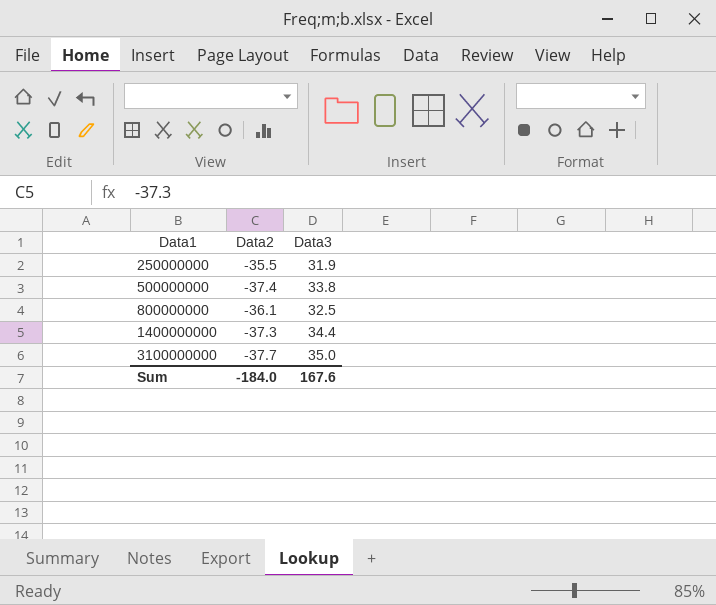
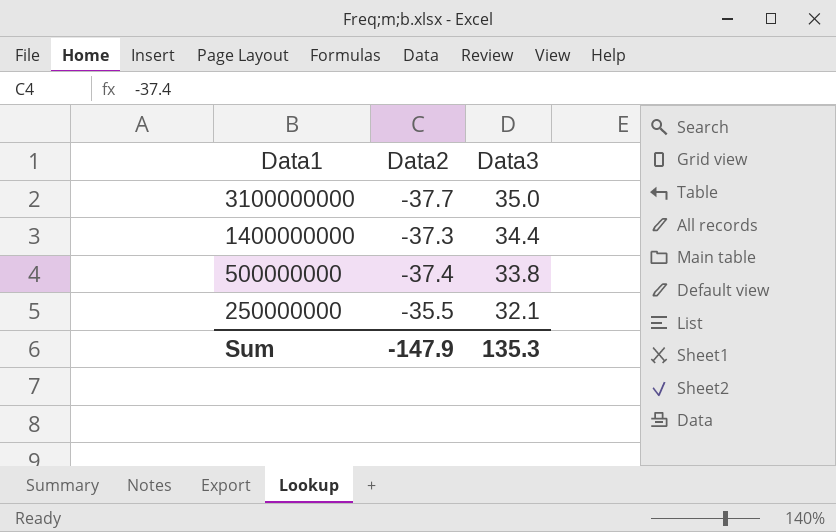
row order: Data1 ascending -> Data1 descending
row 800000000: -36.1 | 32.5 -> none
250000000 | Data3: 31.9 -> 32.1
Sum | Data2: -184.0 -> -147.9
Sum | Data3: 167.6 -> 135.3

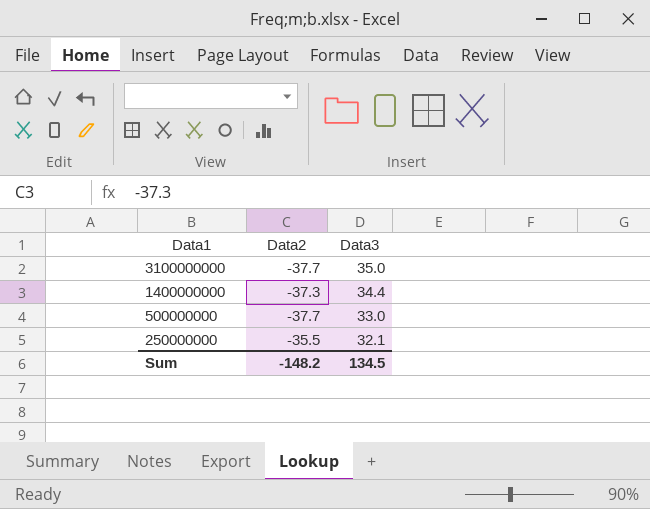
500000000 | Data2: -37.4 -> -37.7
500000000 | Data3: 33.8 -> 33.0
Sum | Data2: -147.9 -> -148.2
Sum | Data3: 135.3 -> 134.5

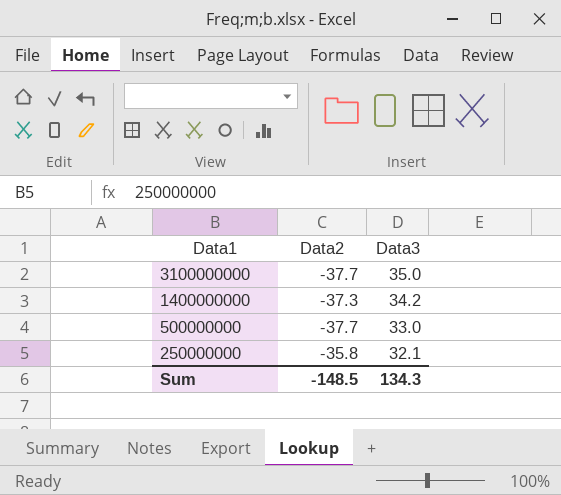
1400000000 | Data3: 34.4 -> 34.2
250000000 | Data2: -35.5 -> -35.8
Sum | Data2: -148.2 -> -148.5
Sum | Data3: 134.5 -> 134.3

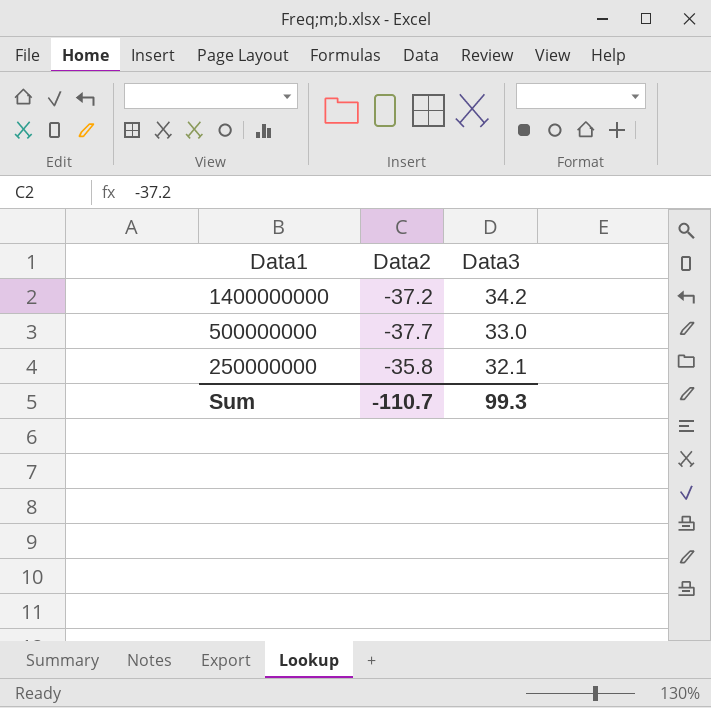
row 3100000000: -37.7 | 35.0 -> none
1400000000 | Data2: -37.3 -> -37.2
Sum | Data2: -148.5 -> -110.7
Sum | Data3: 134.3 -> 99.3

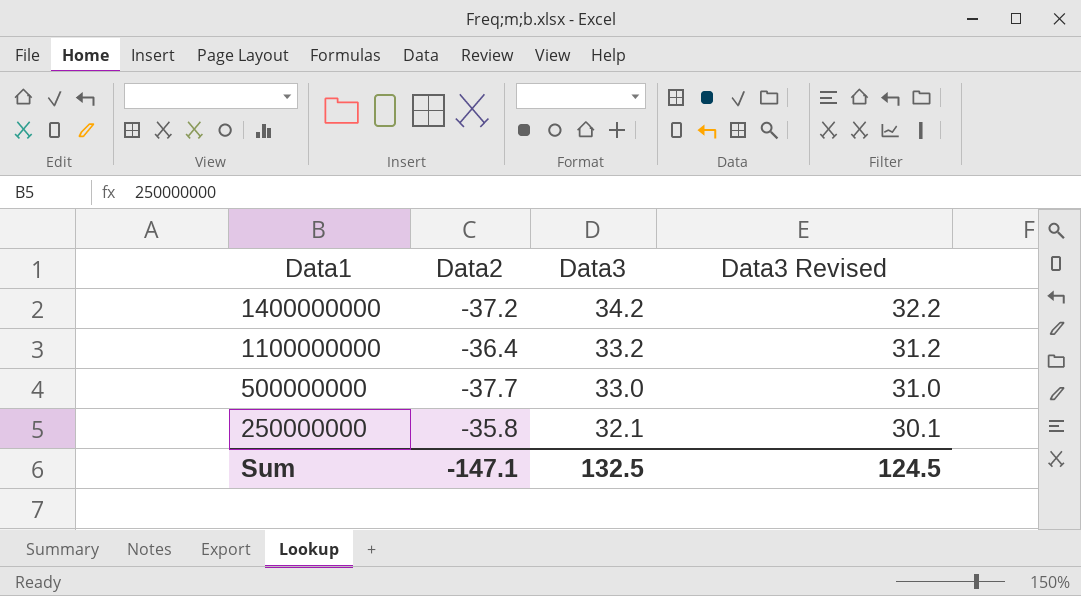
column Data3 Revised | formula: none -> [Data3] - 2
row 1100000000: none -> -36.4 | 33.2 | 31.2
Sum | Data2: -110.7 -> -147.1
Sum | Data3: 99.3 -> 132.5

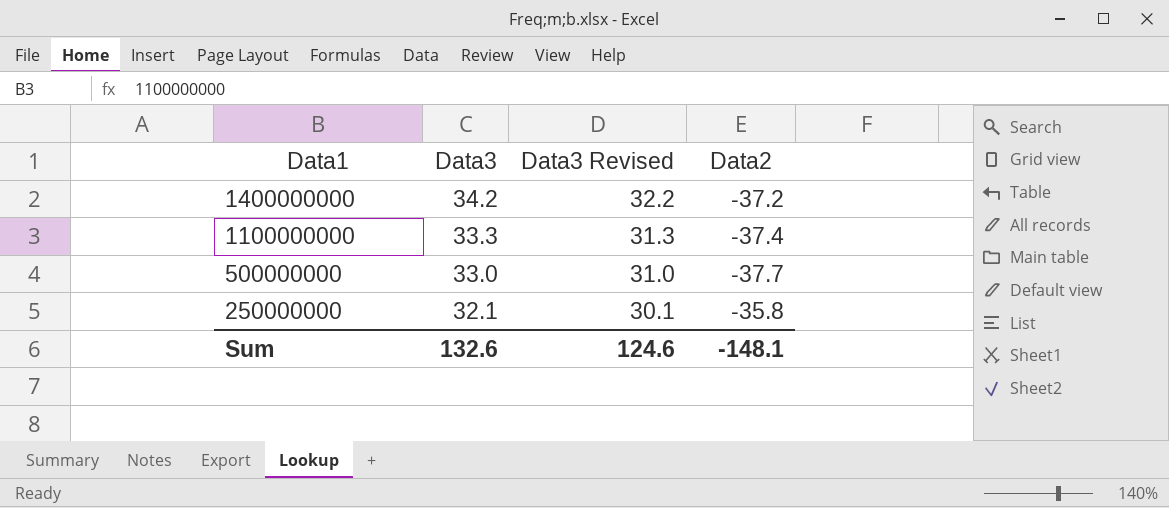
column Data2 | position: 2 -> 4
1100000000 | Data3: 33.2 -> 33.3
1100000000 | Data3 Revised: 31.2 -> 31.3
1100000000 | Data2: -36.4 -> -37.4
Sum | Data3: 132.5 -> 132.6
Sum | Data3 Revised: 124.5 -> 124.6
Sum | Data2: -147.1 -> -148.1

